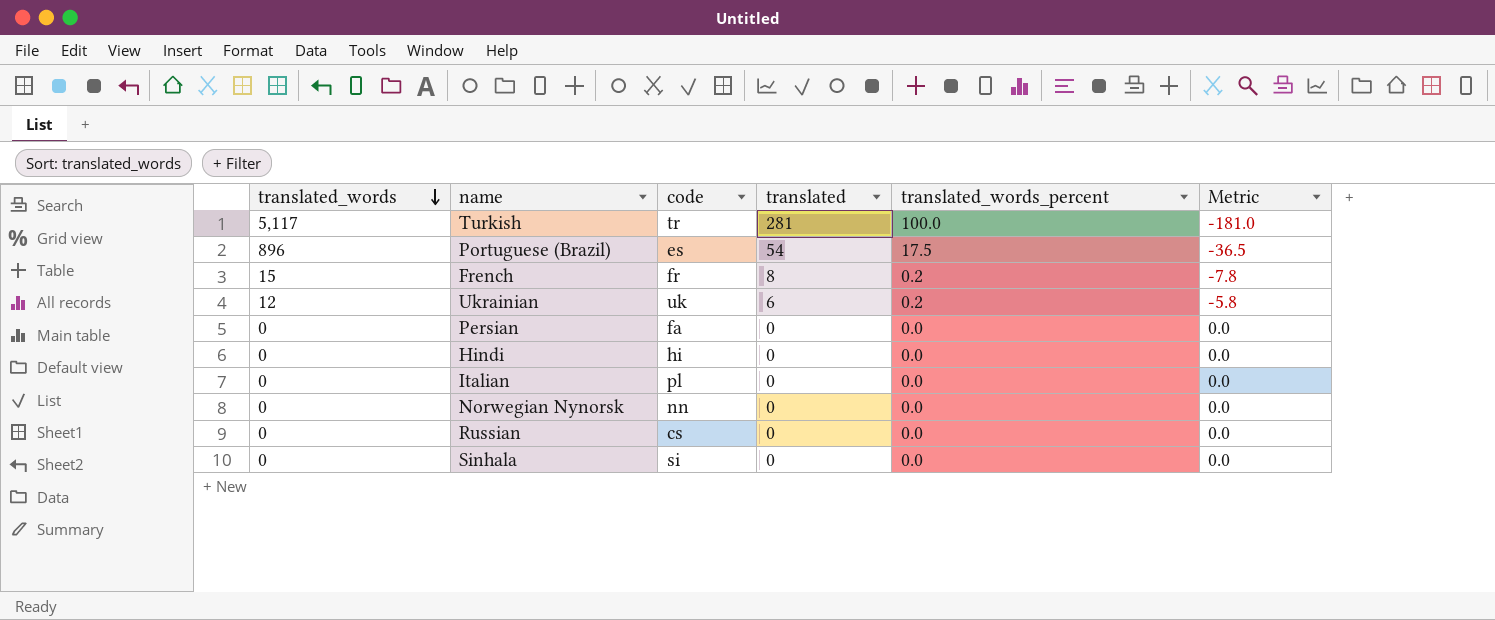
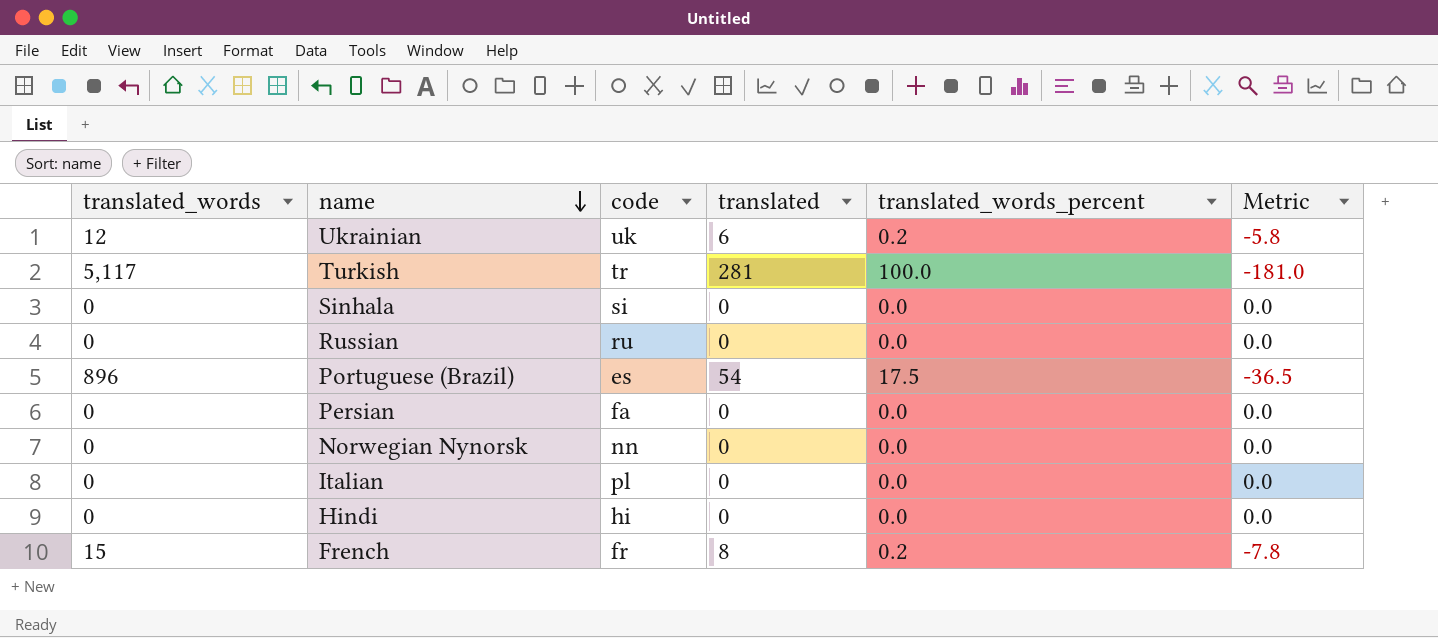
row order: translated_words descending -> name descending
Russian | code: cs -> ru

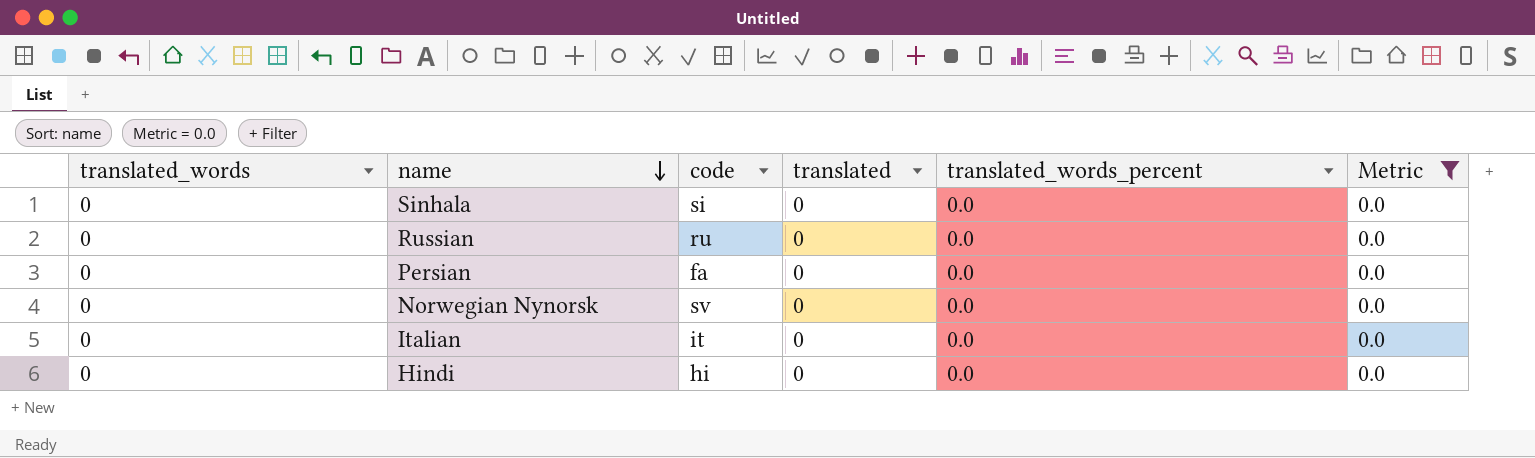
filter: none -> Metric = 0.0
Norwegian Nynorsk | code: nn -> sv
Italian | code: pl -> it

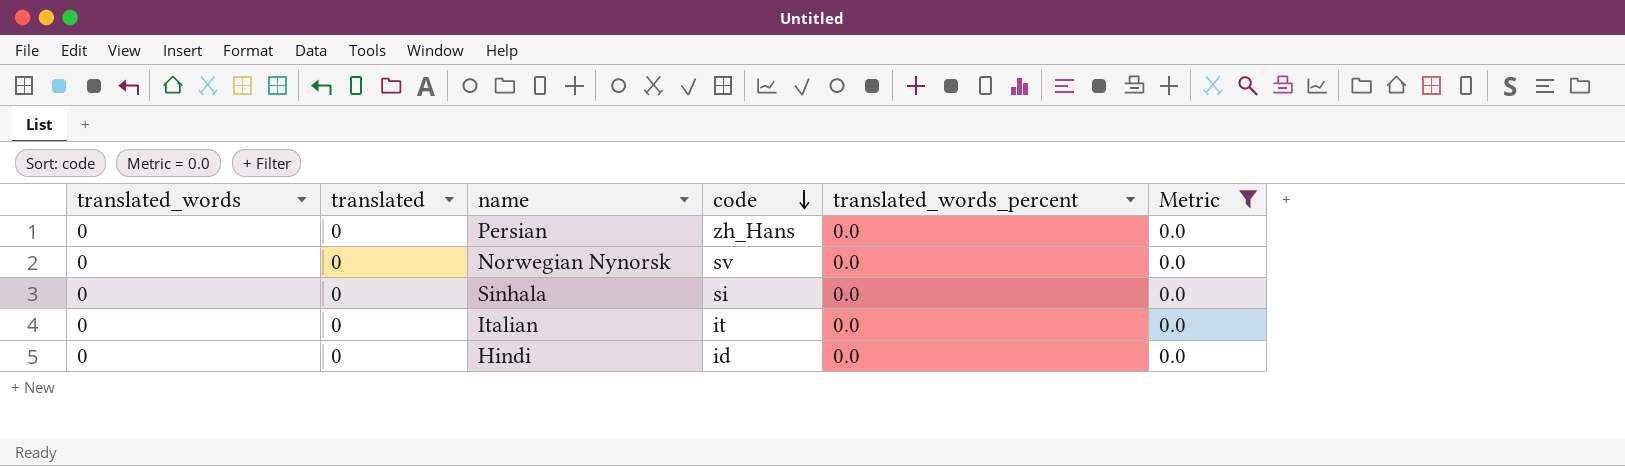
row order: name descending -> code descending
column translated | position: 4 -> 2
row Russian: 0 | ru | 0 | 0.0 | 0.0 -> none
Persian | code: fa -> zh_Hans
Hindi | code: hi -> id

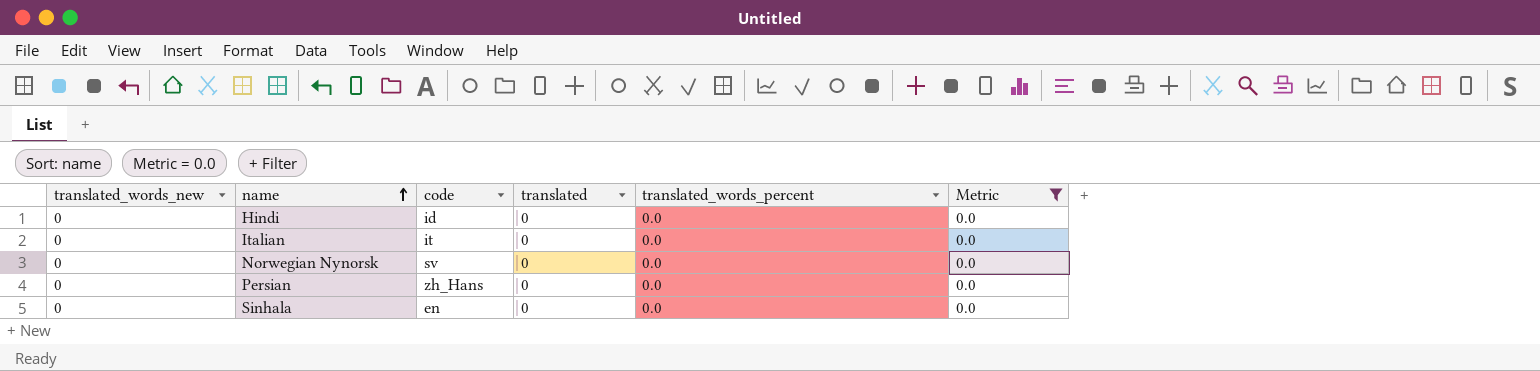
row order: code descending -> name ascending
column name: translated_words -> translated_words_new
column translated | position: 2 -> 4
Sinhala | code: si -> en

